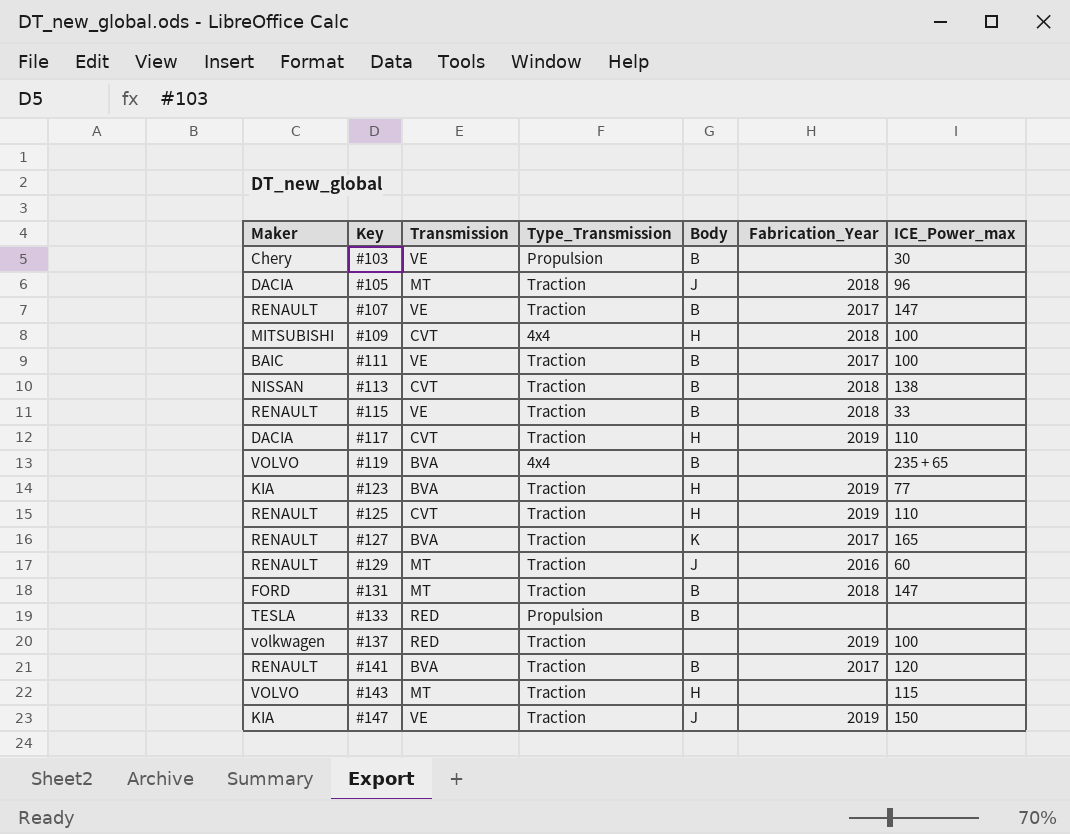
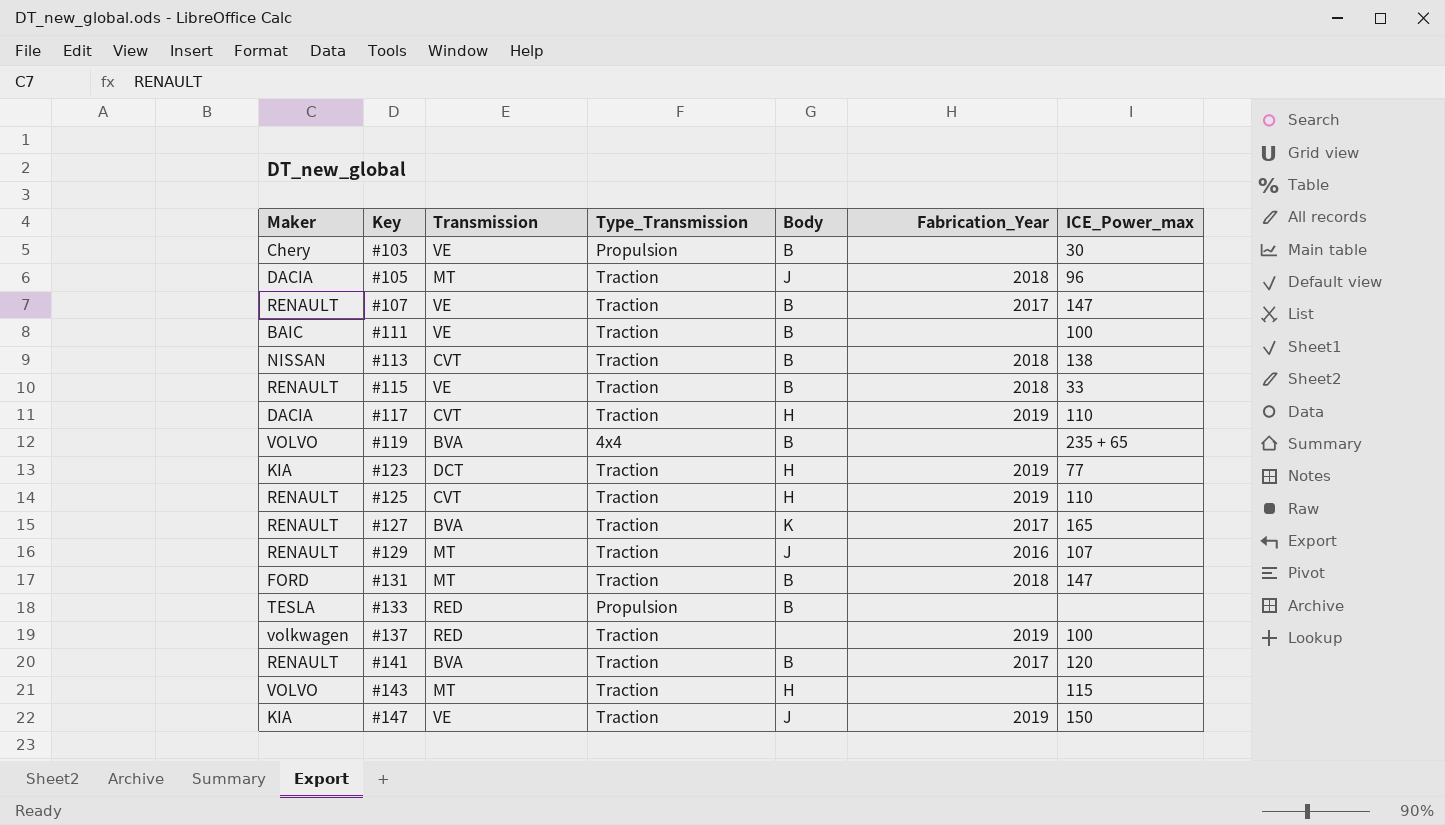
row #109: MITSUBISHI | CVT | 4x4 | H | 2018 | 100 -> none
#111 | Fabrication_Year: 2017 -> none
#123 | Transmission: BVA -> DCT
#129 | ICE_Power_max: 60 -> 107

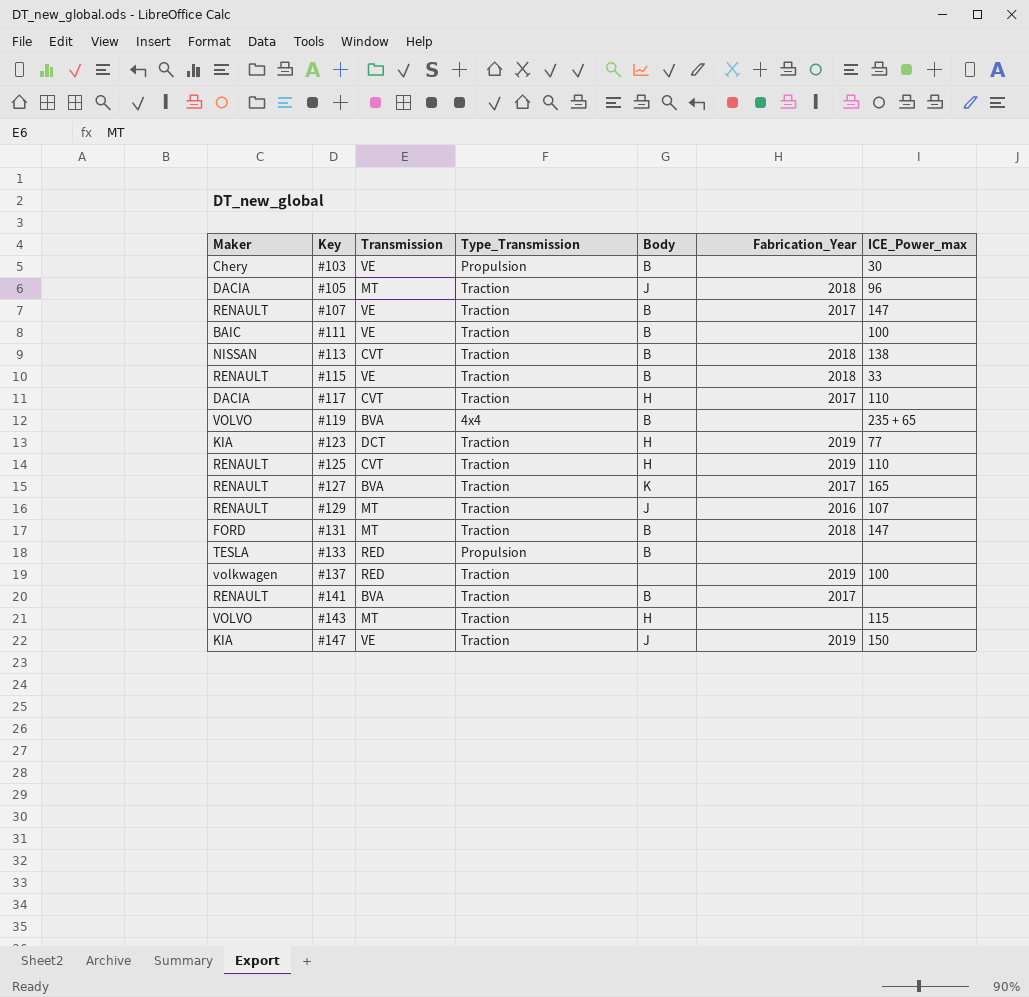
#117 | Fabrication_Year: 2019 -> 2017
#141 | ICE_Power_max: 120 -> none

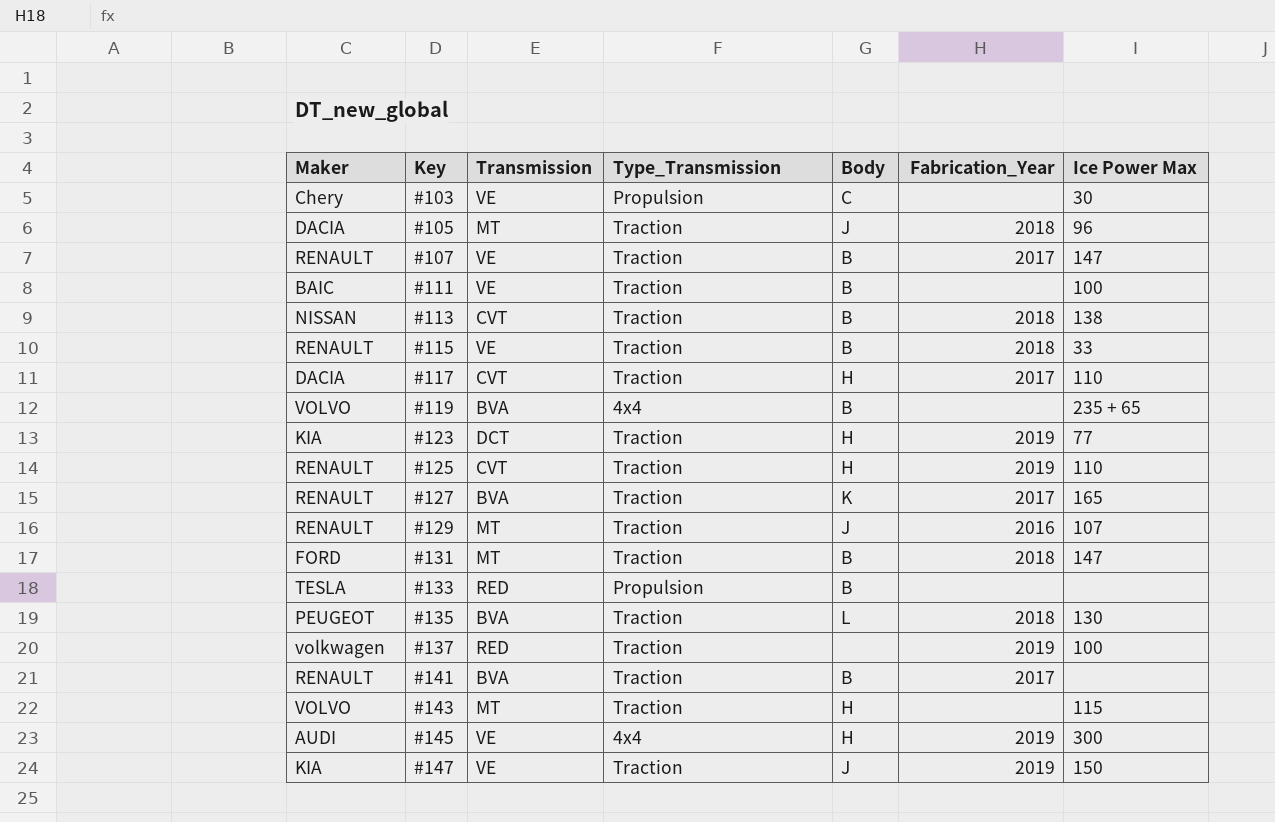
column name: ICE_Power_max -> Ice Power Max
#103 | Body: B -> C
row #135: none -> PEUGEOT | BVA | Traction | L | 2018 | 130
row #145: none -> AUDI | VE | 4x4 | H | 2019 | 300

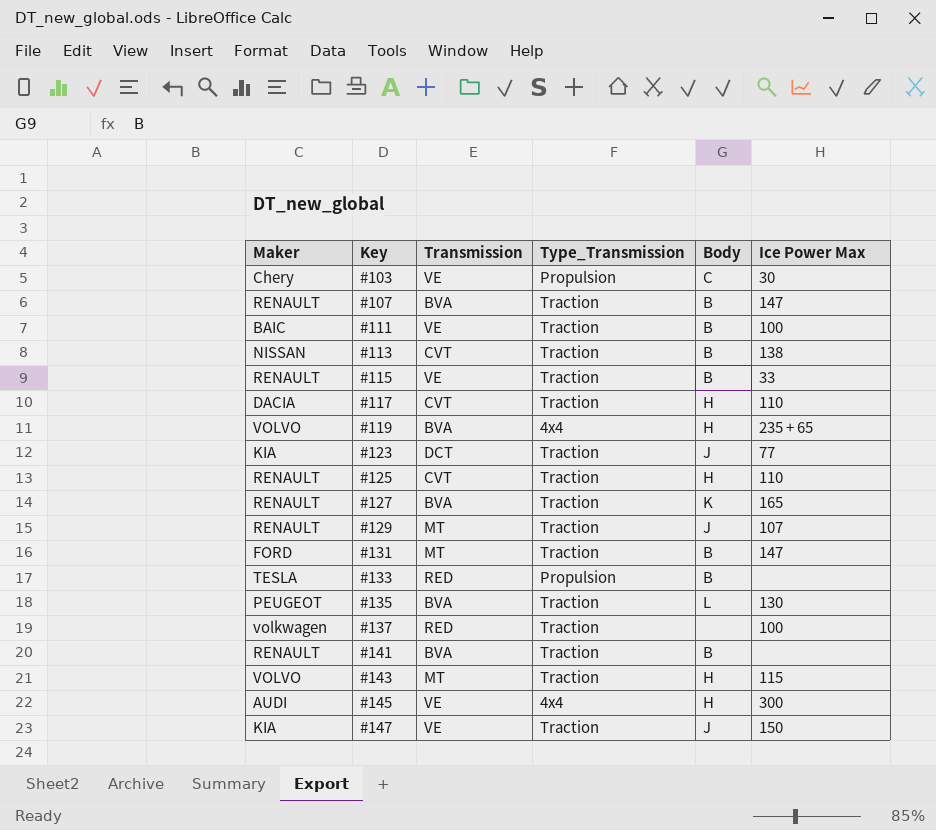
column Fabrication_Year | position: 6 -> none
row #105: DACIA | MT | Traction | J | 2018 | 96 -> none
#107 | Transmission: VE -> BVA
#119 | Body: B -> H
#123 | Body: H -> J

